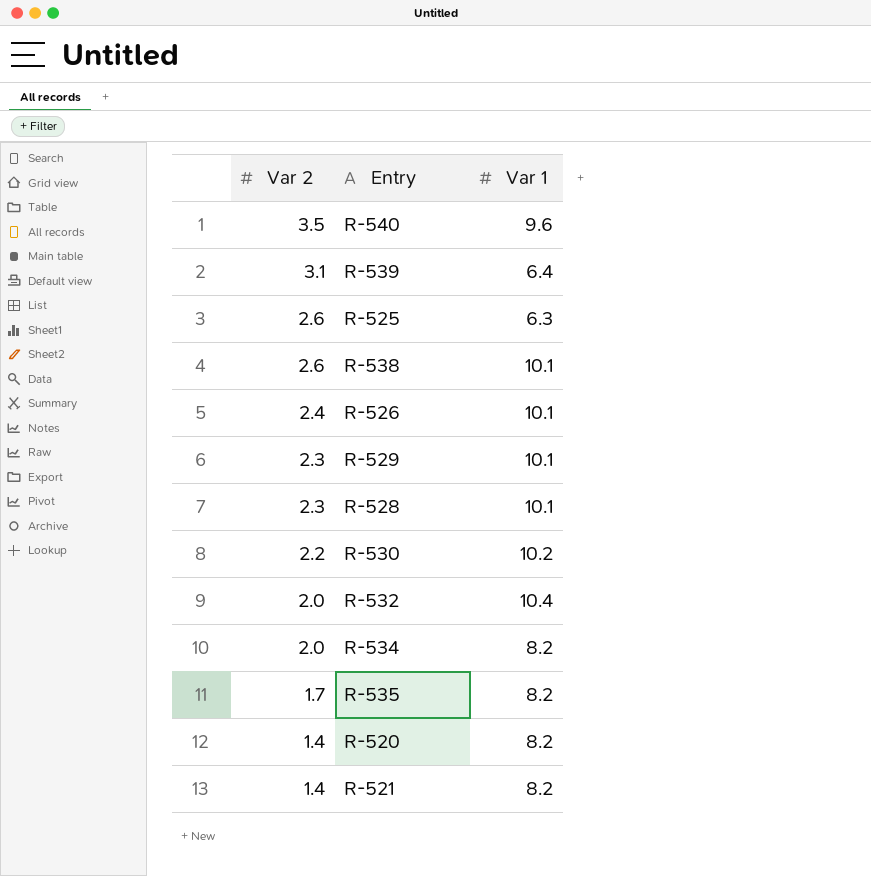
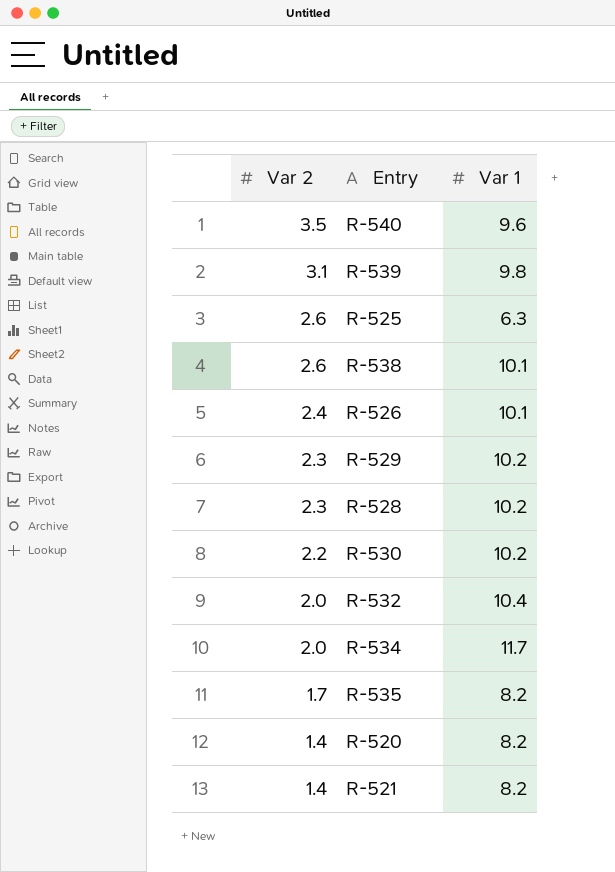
R-539 | Var 1: 6.4 -> 9.8
R-529 | Var 1: 10.1 -> 10.2
R-528 | Var 1: 10.1 -> 10.2
R-534 | Var 1: 8.2 -> 11.7

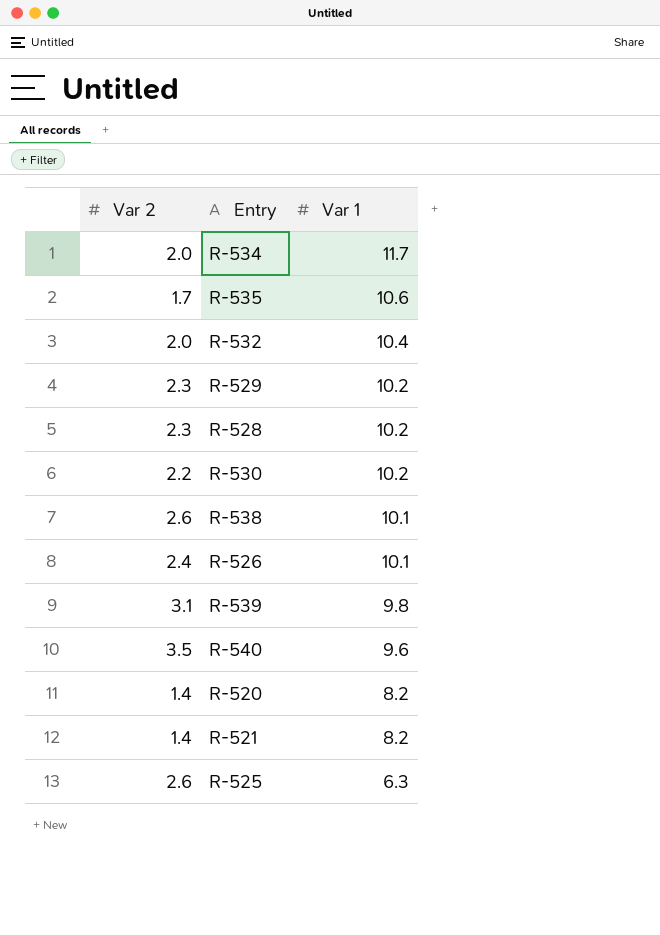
row order: Var 2 descending -> Var 1 descending
R-535 | Var 1: 8.2 -> 10.6

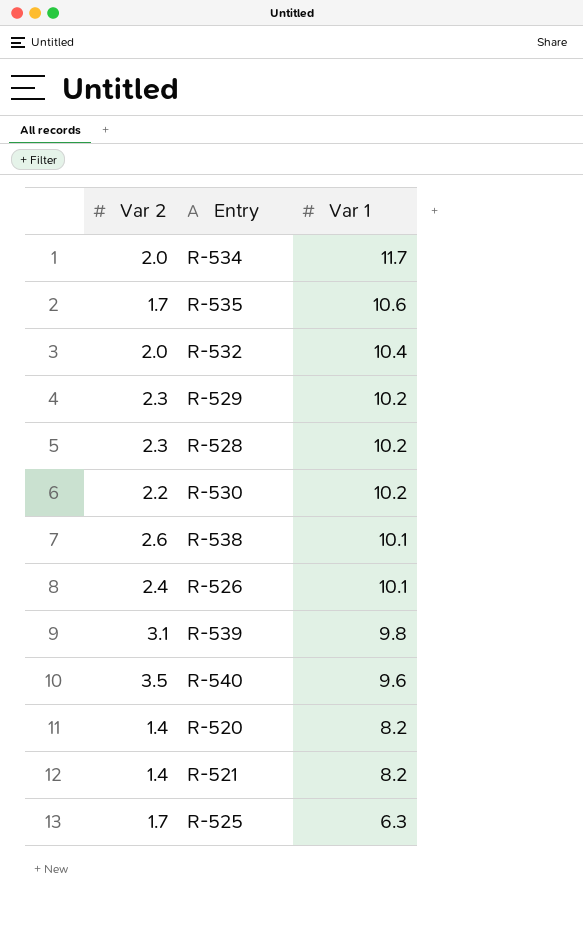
R-525 | Var 2: 2.6 -> 1.7

